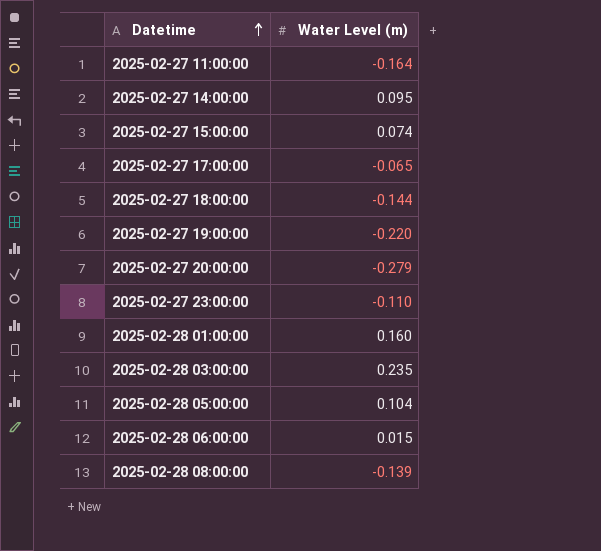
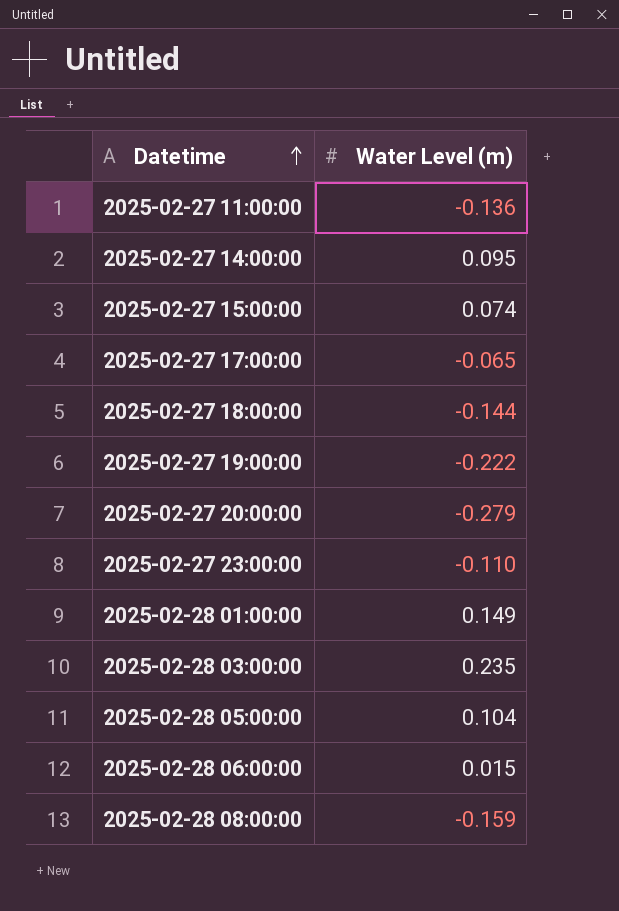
2025-02-27 11:00:00 | Water Level (m): -0.164 -> -0.136
2025-02-27 19:00:00 | Water Level (m): -0.220 -> -0.222
2025-02-28 01:00:00 | Water Level (m): 0.160 -> 0.149
2025-02-28 08:00:00 | Water Level (m): -0.139 -> -0.159

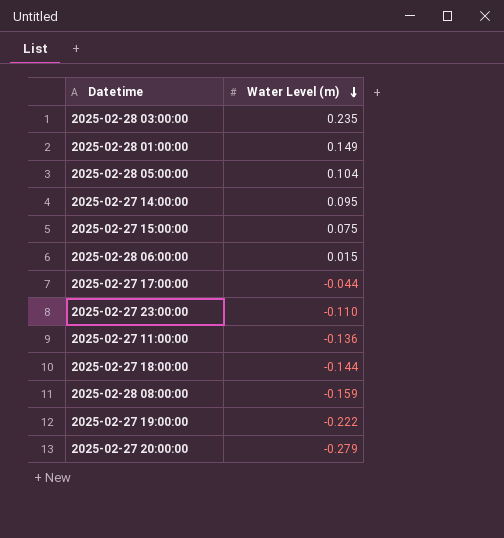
row order: Datetime ascending -> Water Level (m) descending
2025-02-27 15:00:00 | Water Level (m): 0.074 -> 0.075
2025-02-27 17:00:00 | Water Level (m): -0.065 -> -0.044

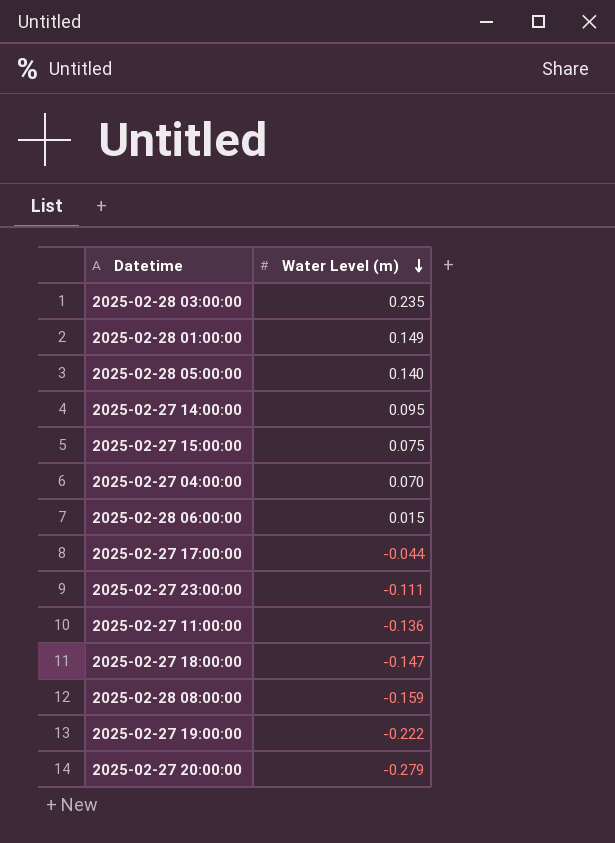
2025-02-28 05:00:00 | Water Level (m): 0.104 -> 0.140
row 2025-02-27 04:00:00: none -> 0.070
2025-02-27 23:00:00 | Water Level (m): -0.110 -> -0.111
2025-02-27 18:00:00 | Water Level (m): -0.144 -> -0.147

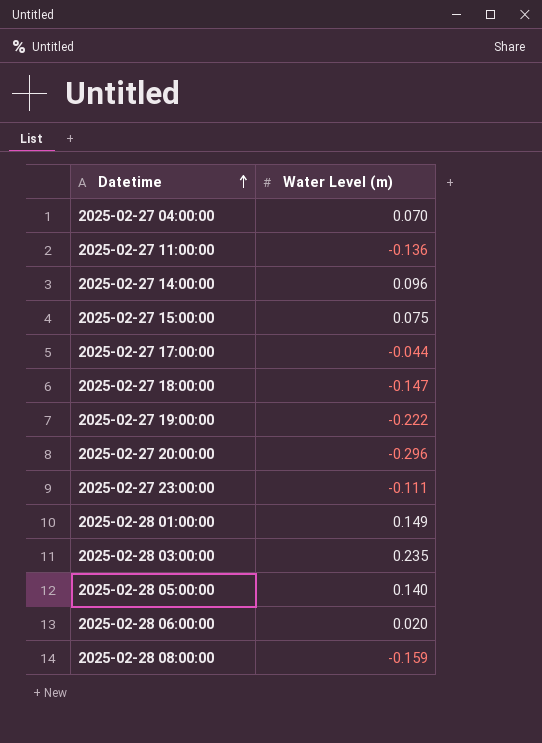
row order: Water Level (m) descending -> Datetime ascending
2025-02-27 14:00:00 | Water Level (m): 0.095 -> 0.096
2025-02-27 20:00:00 | Water Level (m): -0.279 -> -0.296
2025-02-28 06:00:00 | Water Level (m): 0.015 -> 0.020

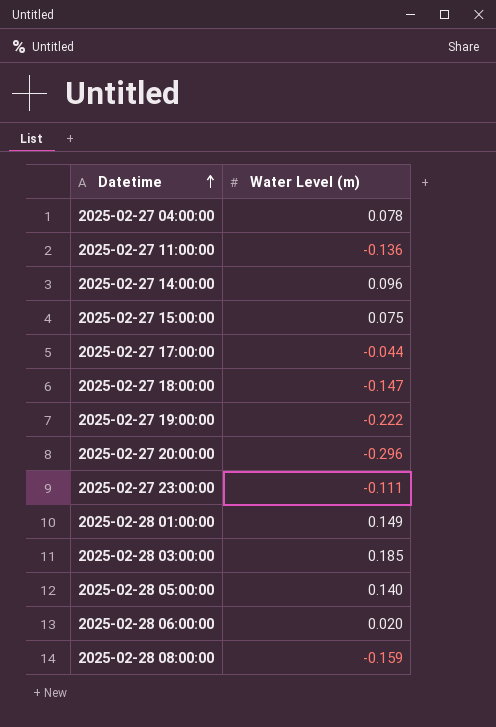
2025-02-27 04:00:00 | Water Level (m): 0.070 -> 0.078
2025-02-28 03:00:00 | Water Level (m): 0.235 -> 0.185

